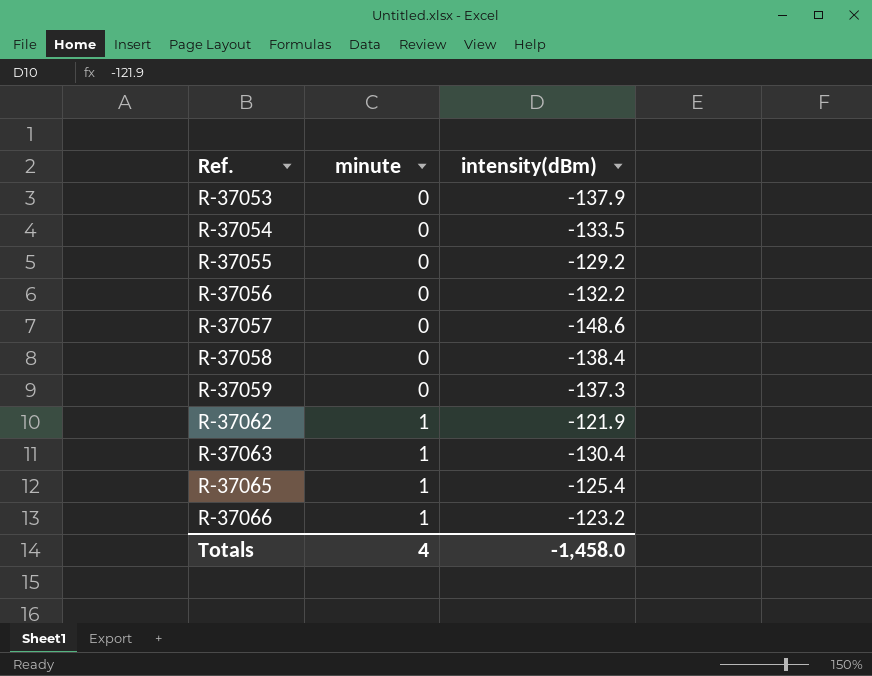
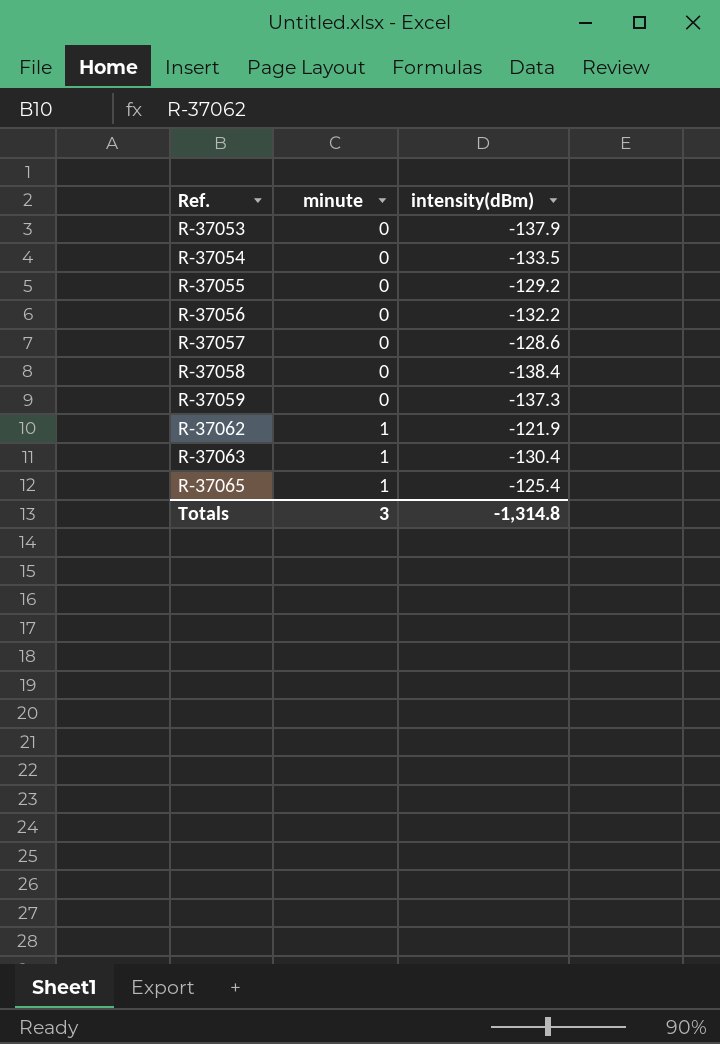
row R-37066: 1 | -123.2 -> none
R-37057 | intensity(dBm): -148.6 -> -128.6
Totals | minute: 4 -> 3
Totals | intensity(dBm): -1,458.0 -> -1,314.8

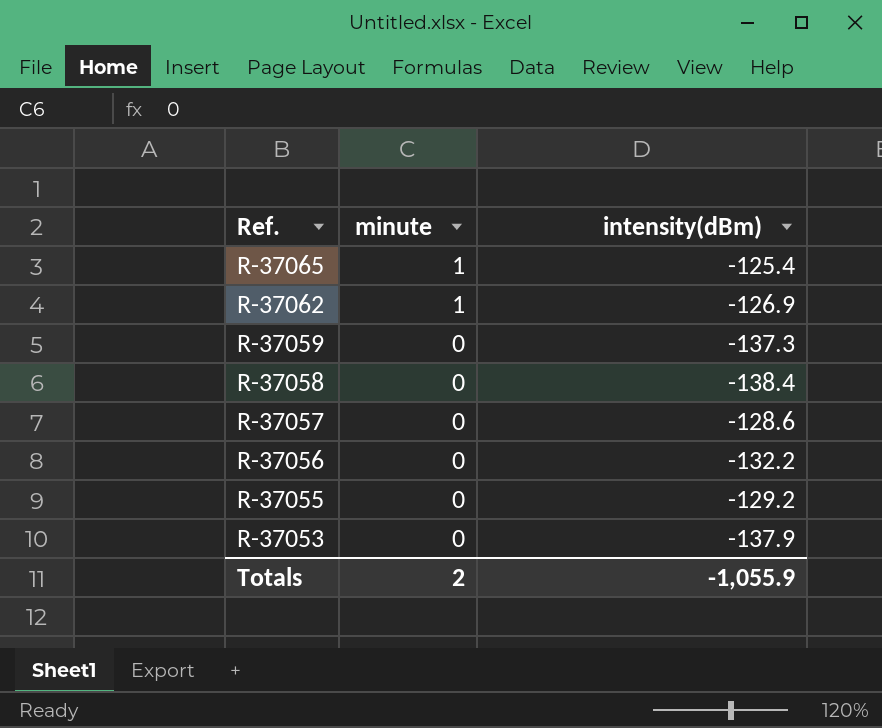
row order: Ref. ascending -> Ref. descending
row R-37054: 0 | -133.5 -> none
row R-37063: 1 | -130.4 -> none
R-37062 | intensity(dBm): -121.9 -> -126.9
Totals | minute: 3 -> 2
Totals | intensity(dBm): -1,314.8 -> -1,055.9

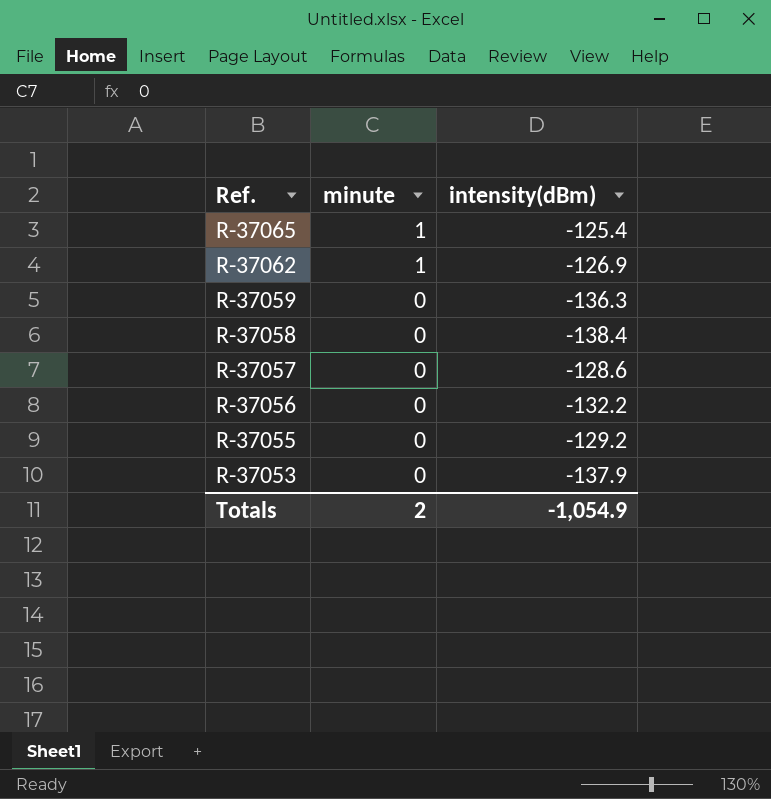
R-37059 | intensity(dBm): -137.3 -> -136.3
Totals | intensity(dBm): -1,055.9 -> -1,054.9

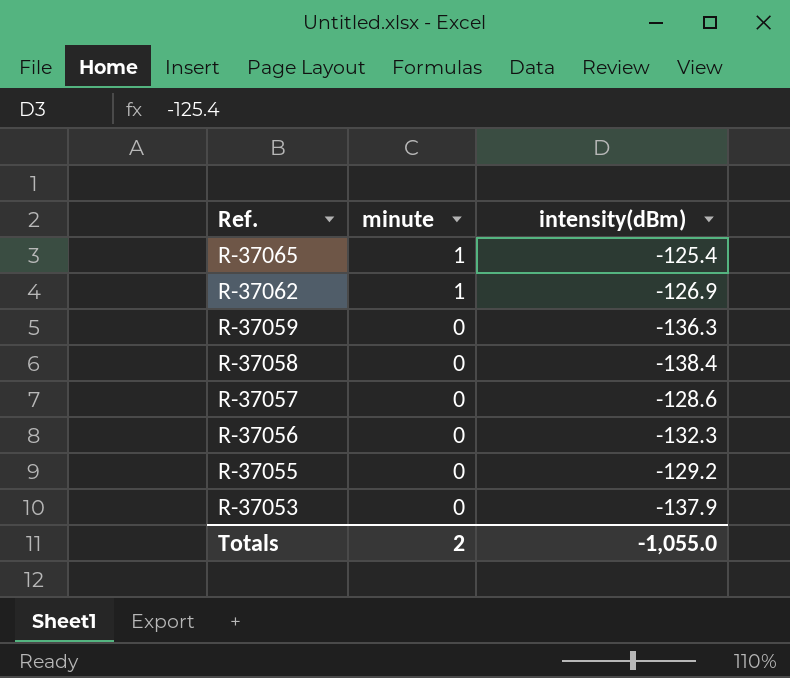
R-37056 | intensity(dBm): -132.2 -> -132.3
Totals | intensity(dBm): -1,054.9 -> -1,055.0

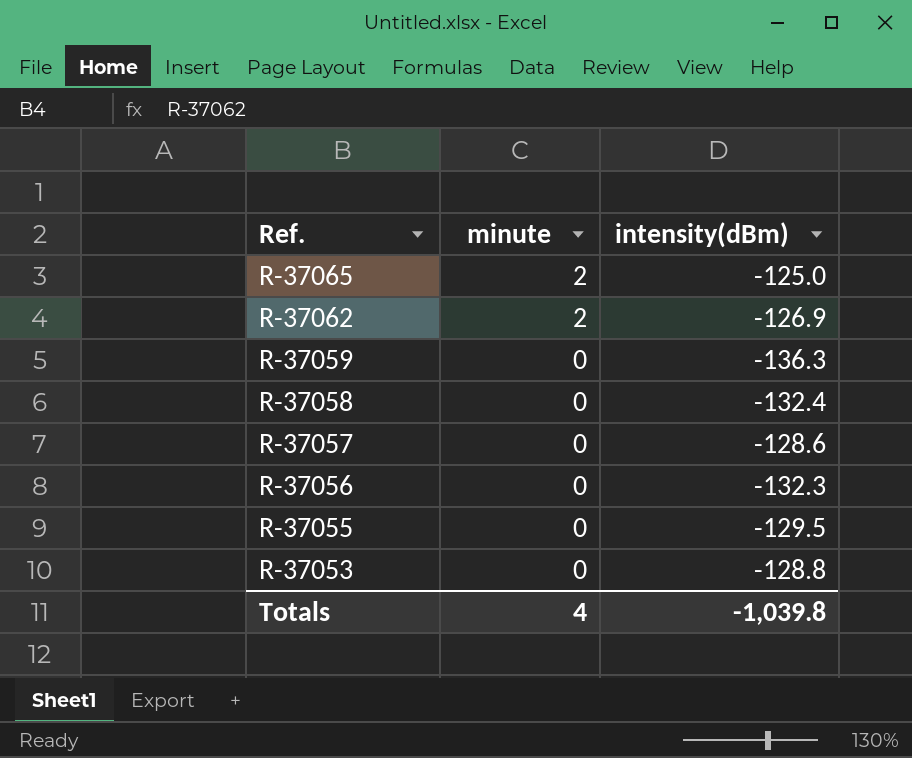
R-37065 | minute: 1 -> 2
R-37065 | intensity(dBm): -125.4 -> -125.0
R-37062 | minute: 1 -> 2
R-37058 | intensity(dBm): -138.4 -> -132.4
R-37055 | intensity(dBm): -129.2 -> -129.5
R-37053 | intensity(dBm): -137.9 -> -128.8
Totals | minute: 2 -> 4
Totals | intensity(dBm): -1,055.0 -> -1,039.8

